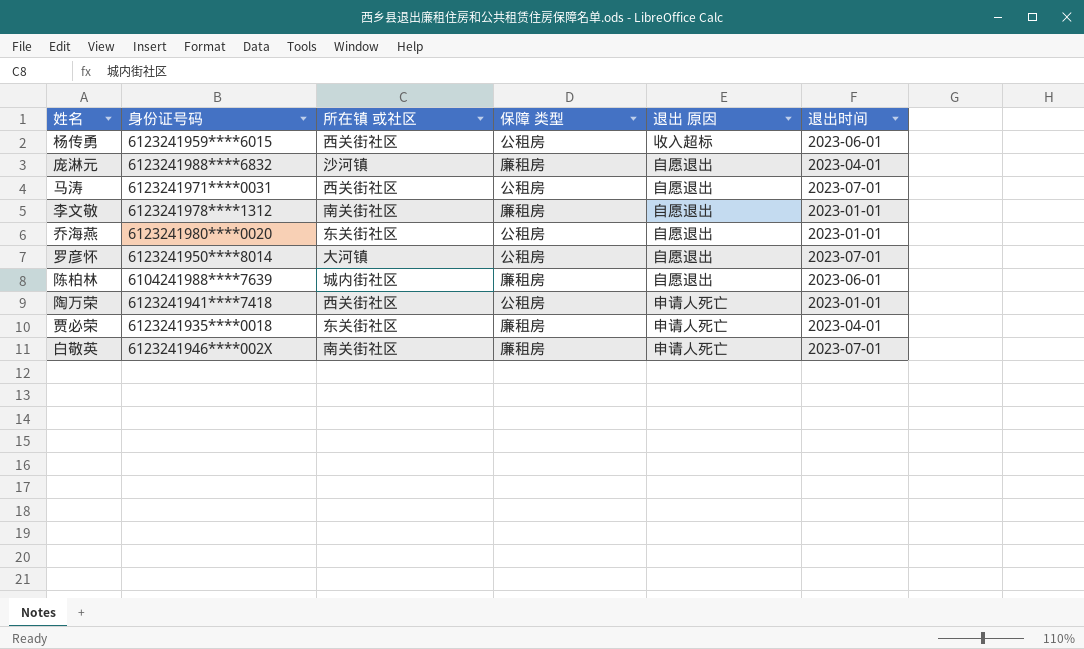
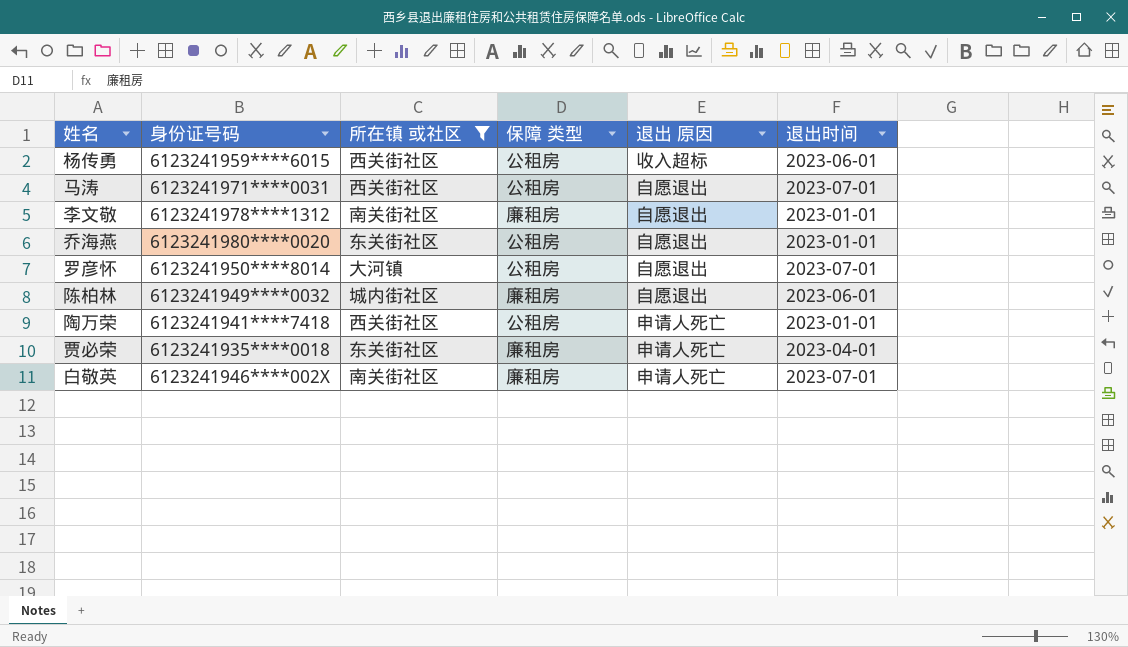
filter: none -> 所在镇 或社区 != 沙河镇
陈柏林 | 身份证号码: 6104241988****7639 -> 6123241949****0032

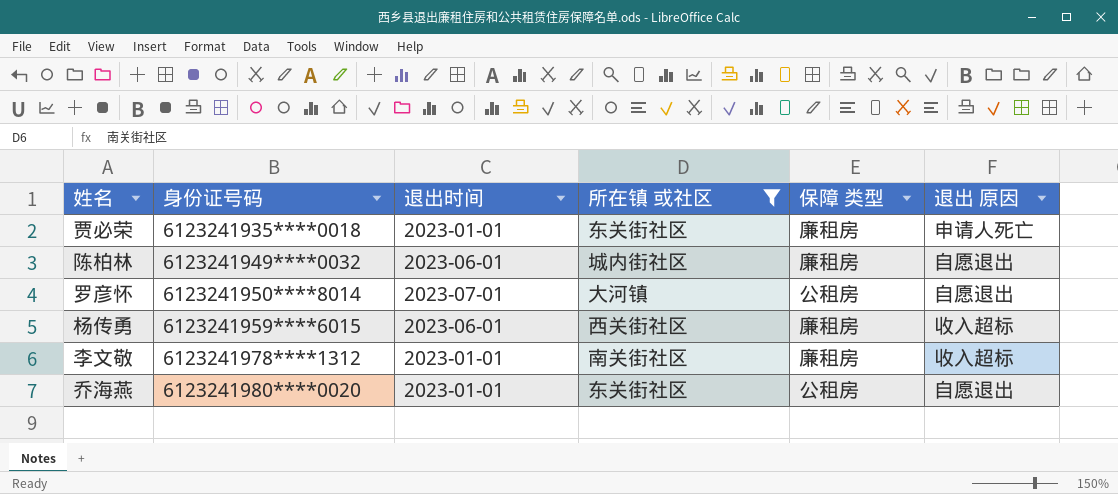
row order: none -> 身份证号码 ascending
column 退出时间 | position: 6 -> 3
row 马涛: 6123241971****0031 | 西关街社区 | 公租房 | 自愿退出 | 2023-07-01 -> none
row 陶万荣: 6123241941****7418 | 西关街社区 | 公租房 | 申请人死亡 | 2023-01-01 -> none
row 白敬英: 6123241946****002X | 南关街社区 | 廉租房 | 申请人死亡 | 2023-07-01 -> none
贾必荣 | 退出时间: 2023-04-01 -> 2023-01-01
杨传勇 | 保障 类型: 公租房 -> 廉租房
李文敬 | 退出 原因: 自愿退出 -> 收入超标

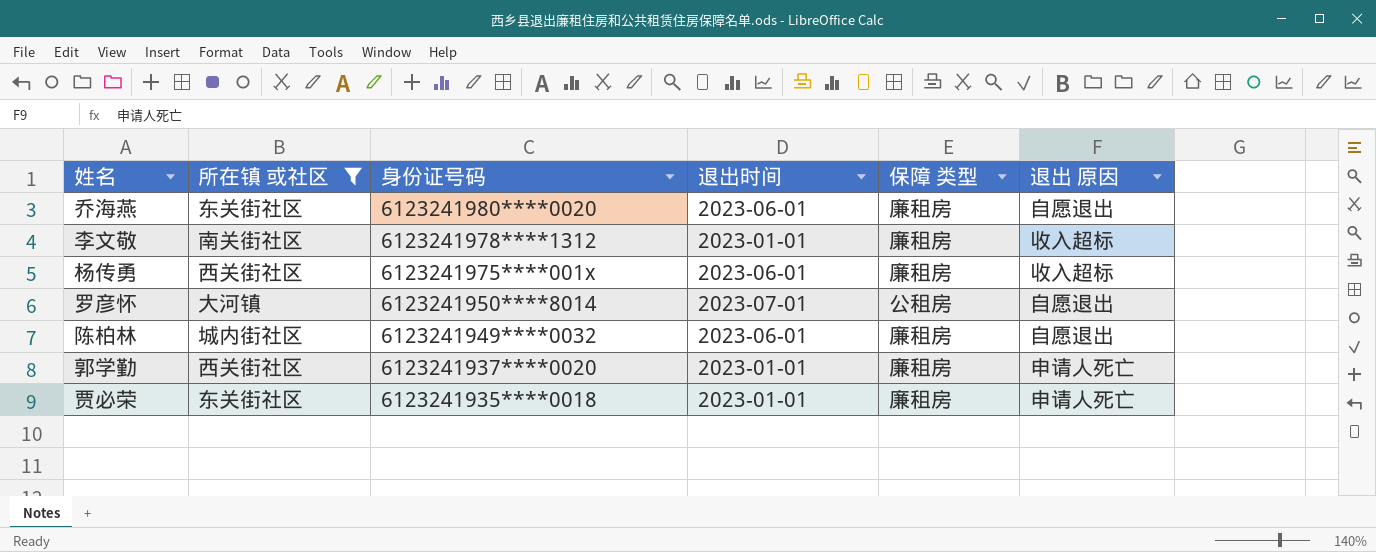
row order: 身份证号码 ascending -> 身份证号码 descending
column 所在镇 或社区 | position: 4 -> 2
乔海燕 | 退出时间: 2023-01-01 -> 2023-06-01
乔海燕 | 保障 类型: 公租房 -> 廉租房
杨传勇 | 身份证号码: 6123241959****6015 -> 6123241975****001x
row 郭学勤: none -> 西关街社区 | 6123241937****0020 | 2023-01-01 | 廉租房 | 申请人死亡

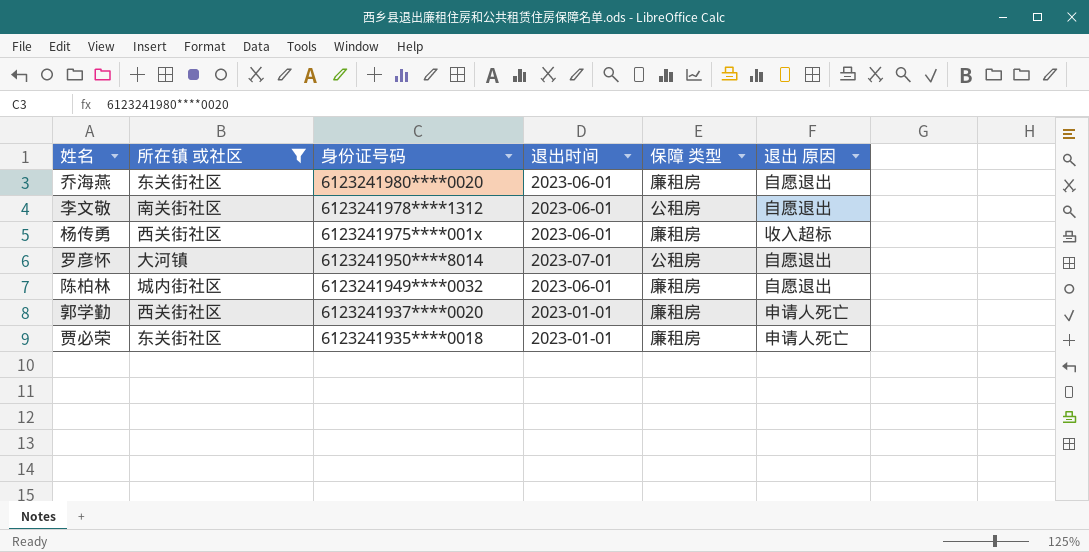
李文敬 | 退出时间: 2023-01-01 -> 2023-06-01
李文敬 | 保障 类型: 廉租房 -> 公租房
李文敬 | 退出 原因: 收入超标 -> 自愿退出

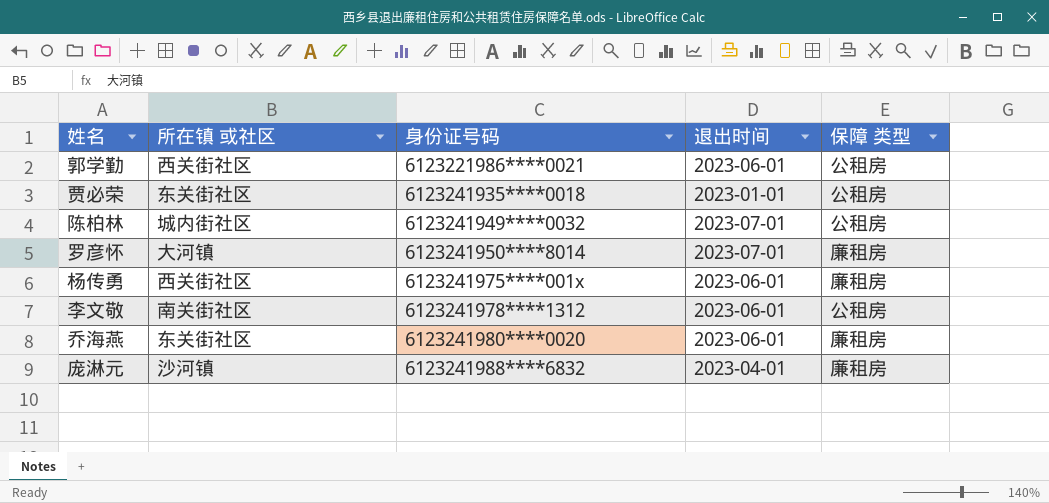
filter: 所在镇 或社区 != 沙河镇 -> none
row order: 身份证号码 descending -> 身份证号码 ascending
column 退出 原因 | position: 6 -> none
郭学勤 | 身份证号码: 6123241937****0020 -> 6123221986****0021
郭学勤 | 退出时间: 2023-01-01 -> 2023-06-01
郭学勤 | 保障 类型: 廉租房 -> 公租房
贾必荣 | 保障 类型: 廉租房 -> 公租房
陈柏林 | 退出时间: 2023-06-01 -> 2023-07-01
陈柏林 | 保障 类型: 廉租房 -> 公租房
罗彦怀 | 保障 类型: 公租房 -> 廉租房

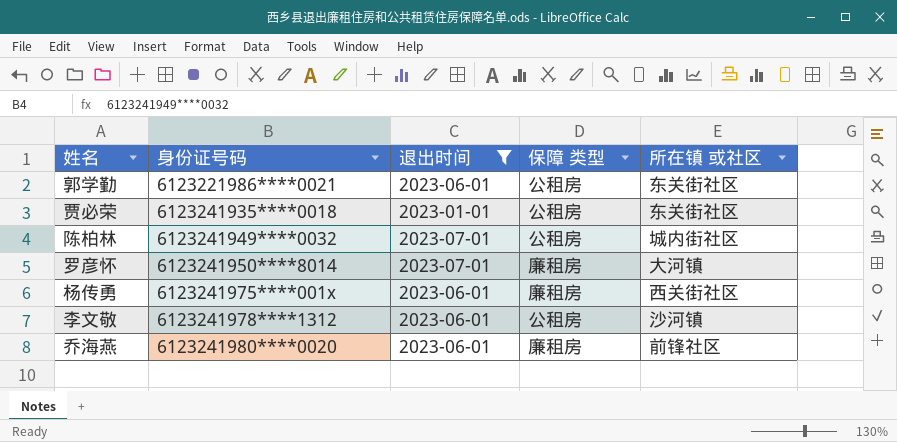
filter: none -> 退出时间 != 2023-04-01
column 所在镇 或社区 | position: 2 -> 5
郭学勤 | 所在镇 或社区: 西关街社区 -> 东关街社区
李文敬 | 所在镇 或社区: 南关街社区 -> 沙河镇
乔海燕 | 所在镇 或社区: 东关街社区 -> 前锋社区

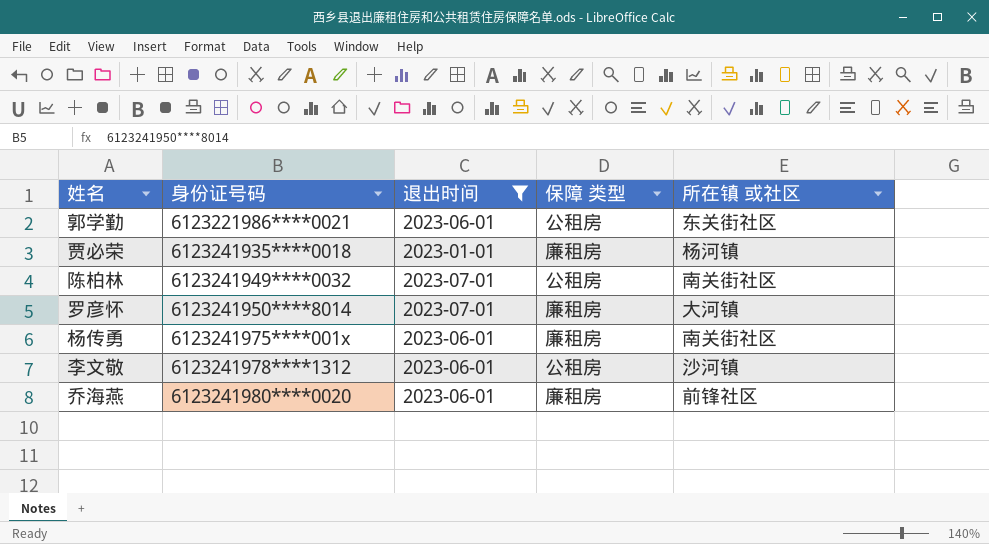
贾必荣 | 保障 类型: 公租房 -> 廉租房
贾必荣 | 所在镇 或社区: 东关街社区 -> 杨河镇
陈柏林 | 所在镇 或社区: 城内街社区 -> 南关街社区
杨传勇 | 所在镇 或社区: 西关街社区 -> 南关街社区

